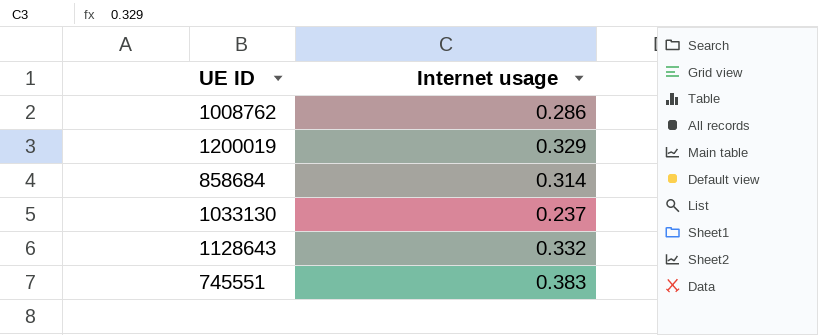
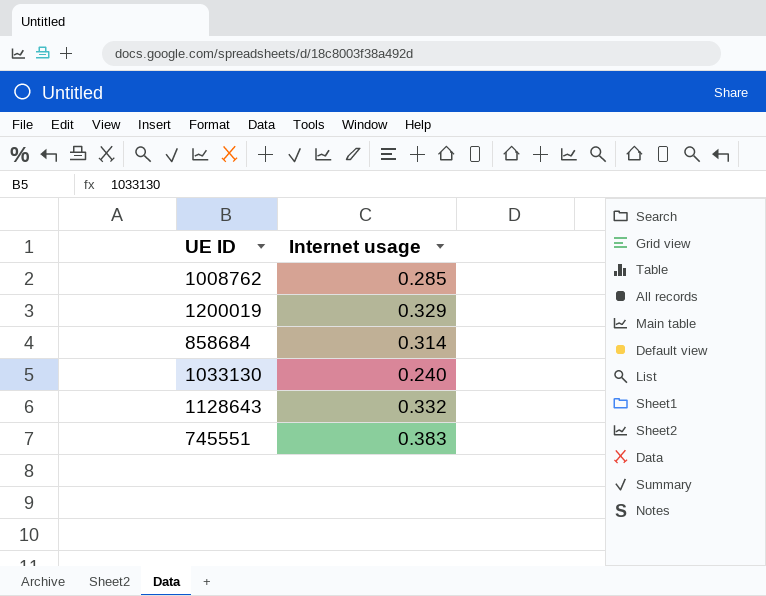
1008762 | Internet usage: 0.286 -> 0.285
1033130 | Internet usage: 0.237 -> 0.240

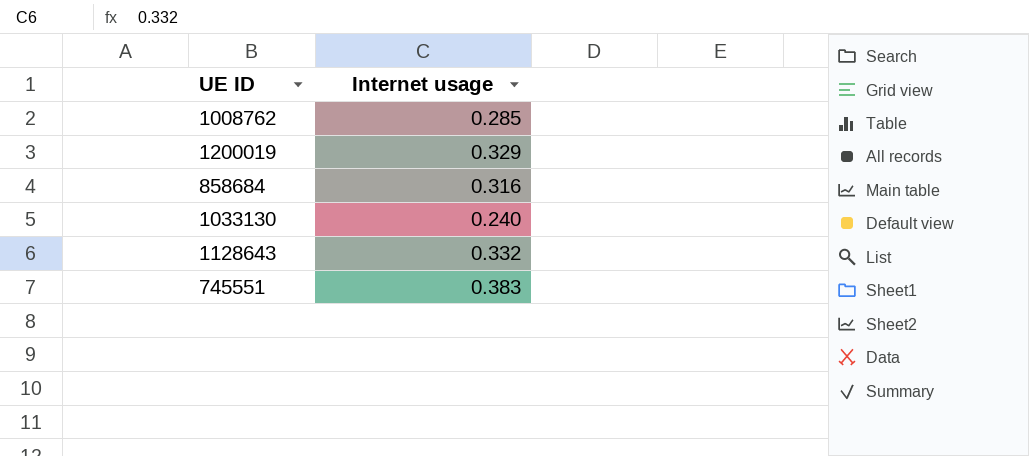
858684 | Internet usage: 0.314 -> 0.316

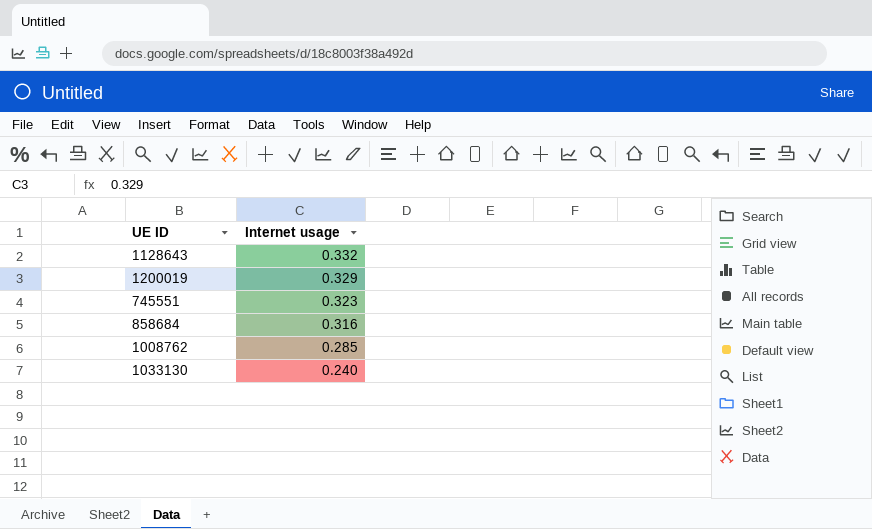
row order: none -> Internet usage descending
745551 | Internet usage: 0.383 -> 0.323

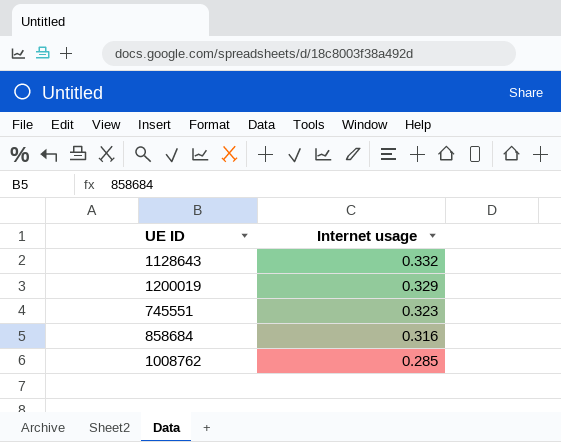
row 1033130: 0.240 -> none

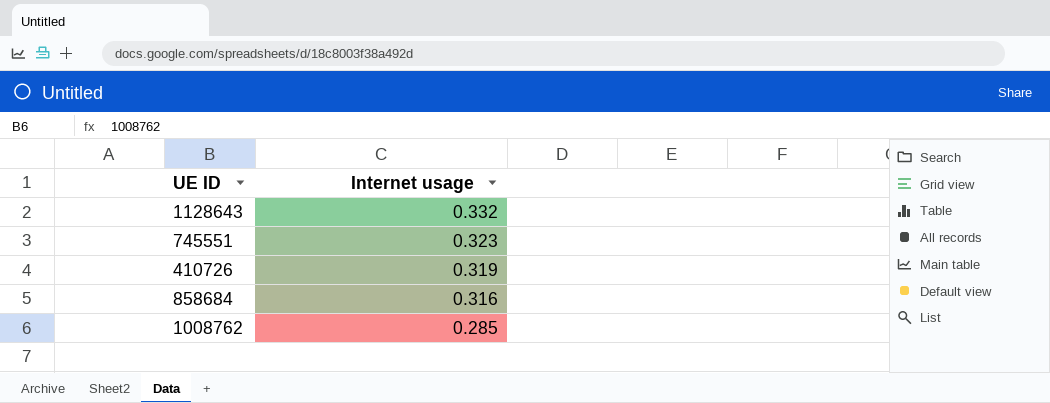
row 1200019: 0.329 -> none
row 410726: none -> 0.319

